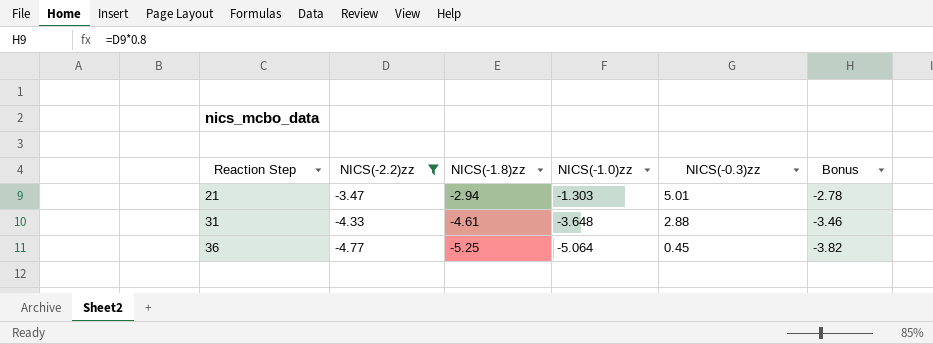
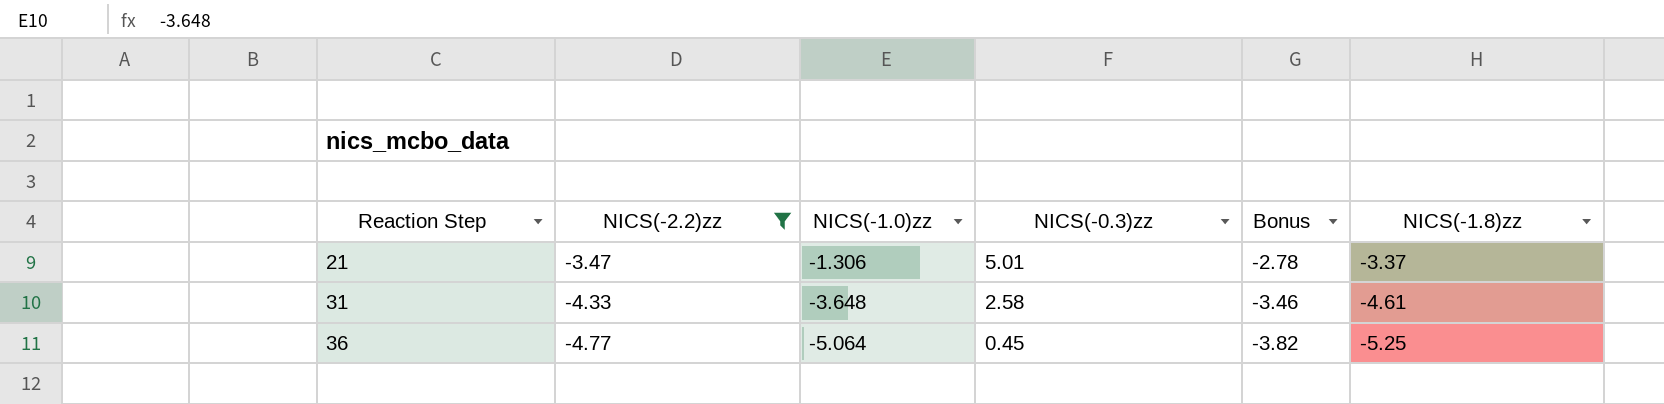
column NICS(-1.8)zz | position: 3 -> 6
21 | NICS(-1.0)zz: -1.303 -> -1.306
21 | NICS(-1.8)zz: -2.94 -> -3.37
31 | NICS(-0.3)zz: 2.88 -> 2.58

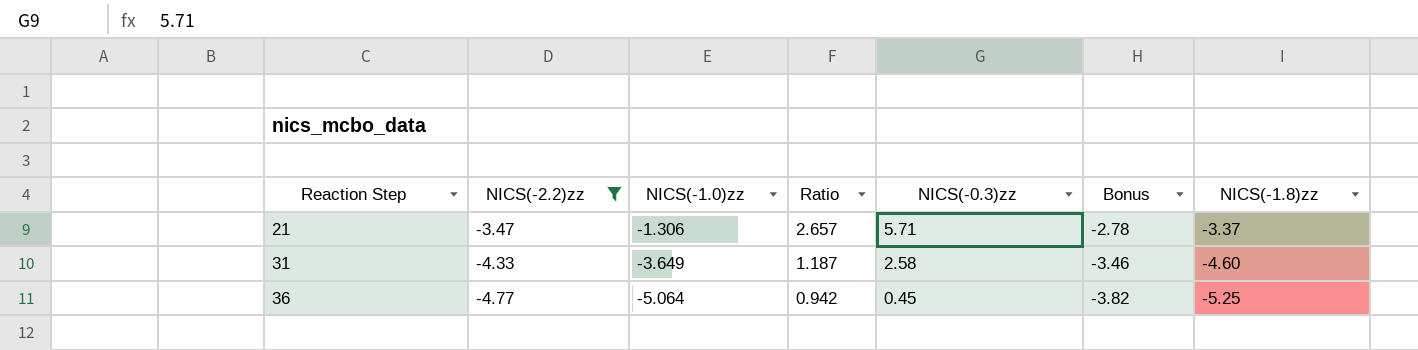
column Ratio | formula: none -> [NICS(-2.2)zz] / [NICS(-1.0)zz]
21 | NICS(-0.3)zz: 5.01 -> 5.71
31 | NICS(-1.0)zz: -3.648 -> -3.649
31 | NICS(-1.8)zz: -4.61 -> -4.60

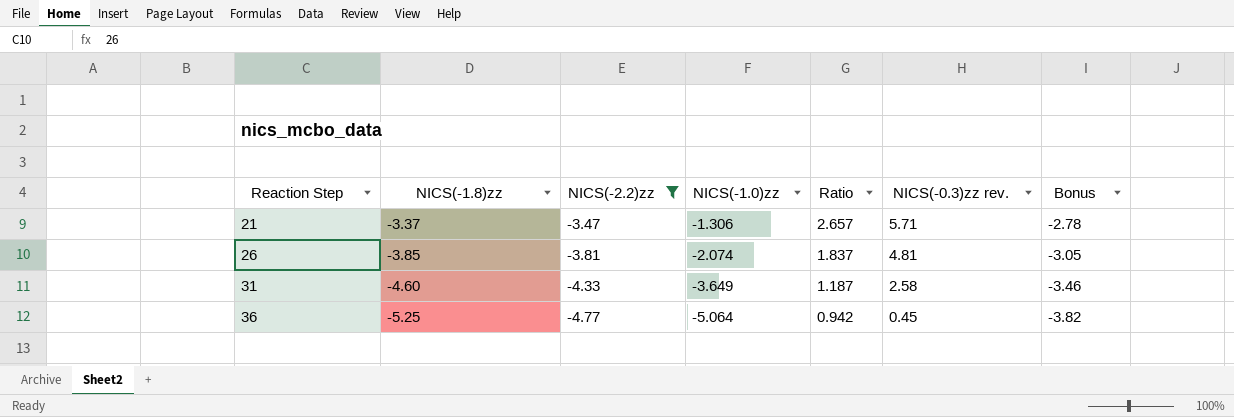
column NICS(-1.8)zz | position: 7 -> 2
column name: NICS(-0.3)zz -> NICS(-0.3)zz rev.
row 26: none -> -3.85 | -3.81 | -2.074 | 1.837 | 4.81 | -3.05

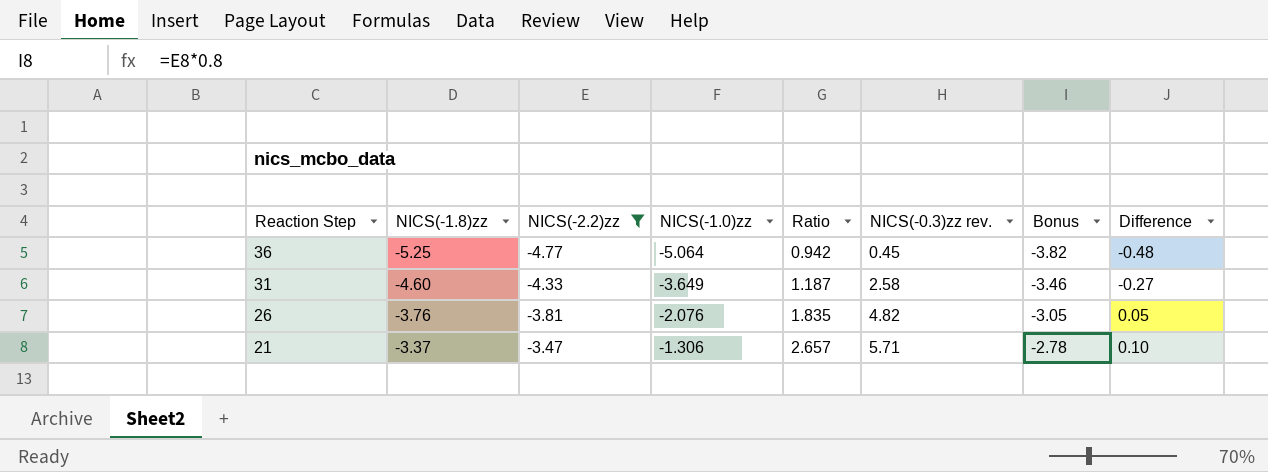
row order: Reaction Step ascending -> Reaction Step descending
column Difference | formula: none -> [NICS(-1.8)zz] - [NICS(-2.2)zz]
26 | NICS(-1.8)zz: -3.85 -> -3.76
26 | NICS(-1.0)zz: -2.074 -> -2.076
26 | Ratio: 1.837 -> 1.835
26 | NICS(-0.3)zz rev.: 4.81 -> 4.82

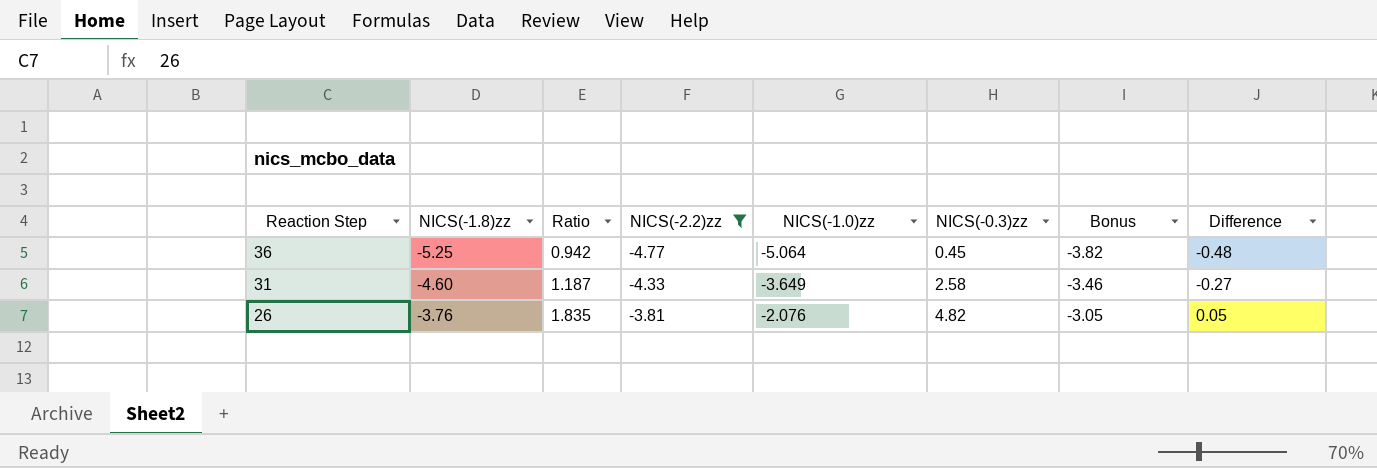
column Ratio | position: 5 -> 3
column name: NICS(-0.3)zz rev. -> NICS(-0.3)zz
row 21: -3.37 | -3.47 | -1.306 | 2.657 | 5.71 | -2.78 | 0.10 -> none

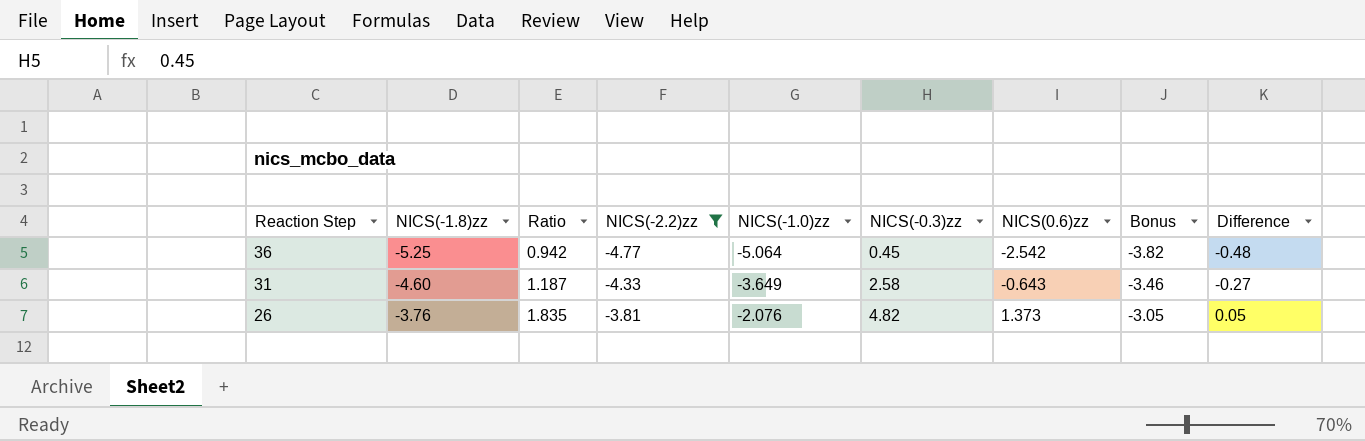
column NICS(0.6)zz | position: none -> 7

